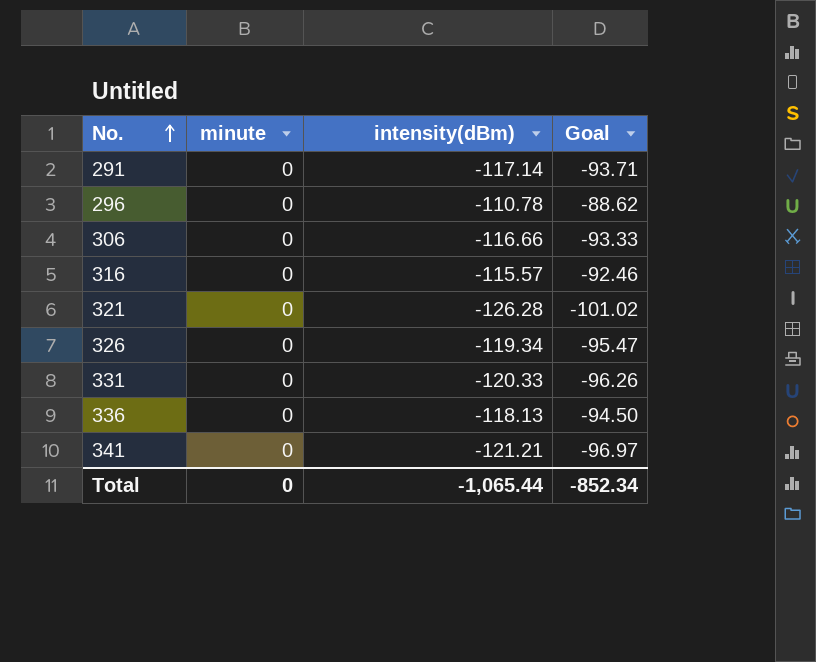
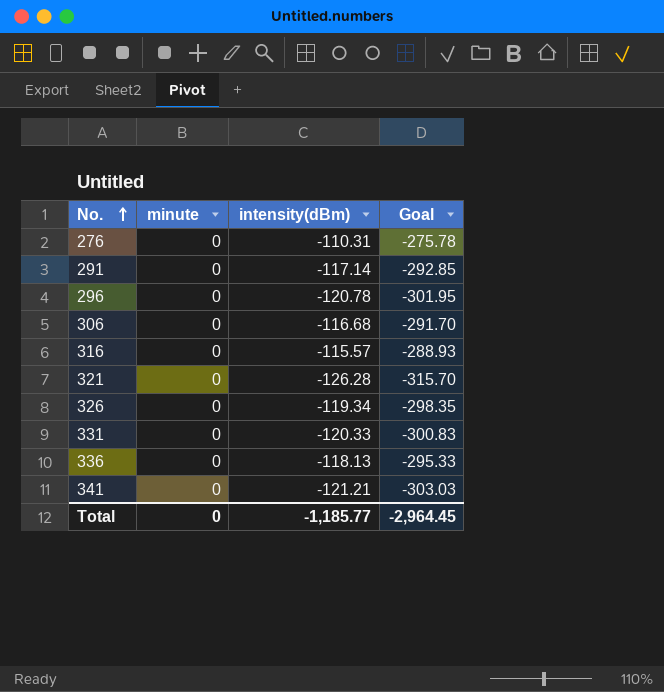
column Goal | formula: [intensity(dBm)] * 0.8 -> [intensity(dBm)] * 2.5
row 276: none -> 0 | -110.31 | -275.78
296 | intensity(dBm): -110.78 -> -120.78
306 | intensity(dBm): -116.66 -> -116.68
Total | intensity(dBm): -1,065.44 -> -1,185.77
Total | Goal: -852.34 -> -2,964.45

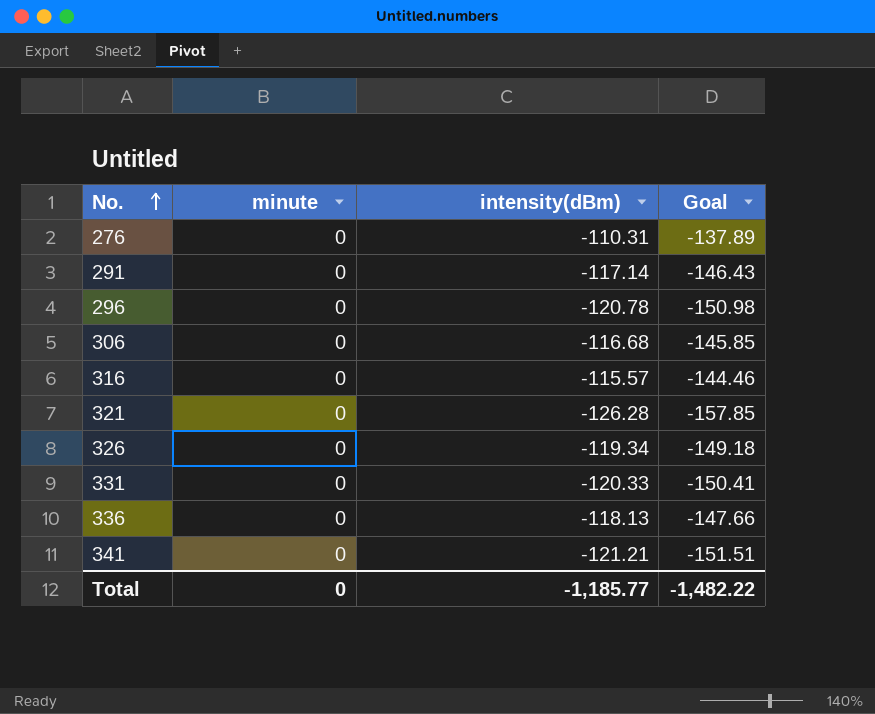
column Goal | formula: [intensity(dBm)] * 2.5 -> [intensity(dBm)] * 1.25
Total | Goal: -2,964.45 -> -1,482.22

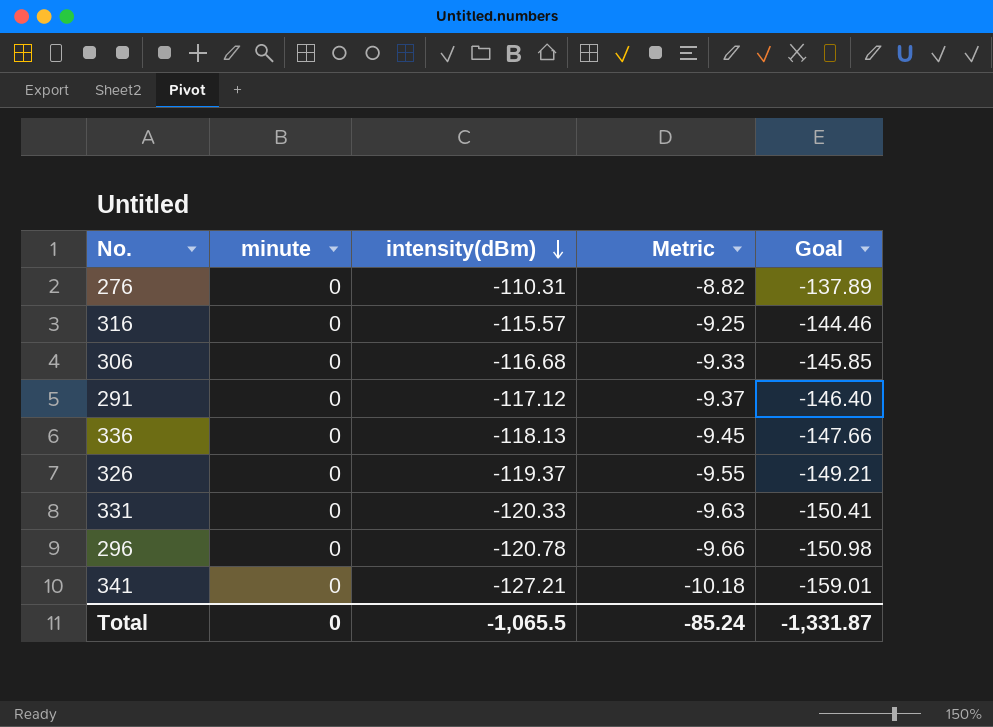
row order: No. ascending -> intensity(dBm) descending
column Metric | formula: none -> [intensity(dBm)] * 0.08
row 321: 0 | -126.28 | -157.85 -> none
291 | intensity(dBm): -117.14 -> -117.12
291 | Goal: -146.43 -> -146.40
326 | intensity(dBm): -119.34 -> -119.37
326 | Goal: -149.18 -> -149.21
341 | intensity(dBm): -121.21 -> -127.21
341 | Goal: -151.51 -> -159.01
Total | intensity(dBm): -1,185.77 -> -1,065.5
Total | Goal: -1,482.22 -> -1,331.87

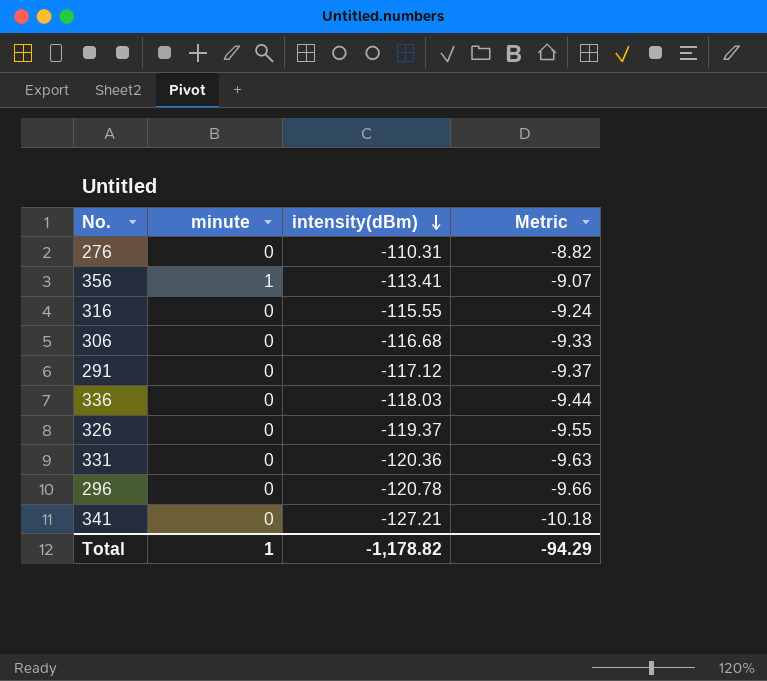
column Goal | formula: [intensity(dBm)] * 1.25 -> none
row 356: none -> 1 | -113.41 | -9.07
316 | intensity(dBm): -115.57 -> -115.55
316 | Metric: -9.25 -> -9.24
336 | intensity(dBm): -118.13 -> -118.03
336 | Metric: -9.45 -> -9.44
331 | intensity(dBm): -120.33 -> -120.36
Total | minute: 0 -> 1
Total | intensity(dBm): -1,065.5 -> -1,178.82
Total | Metric: -85.24 -> -94.29

